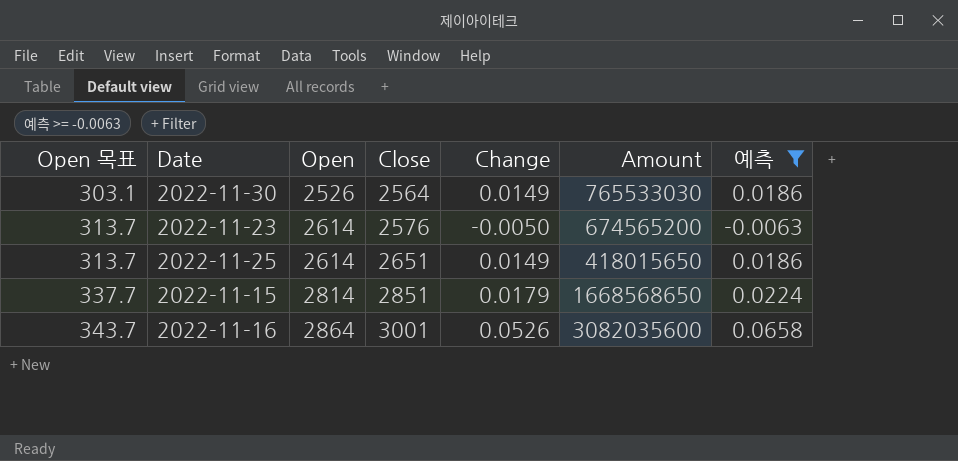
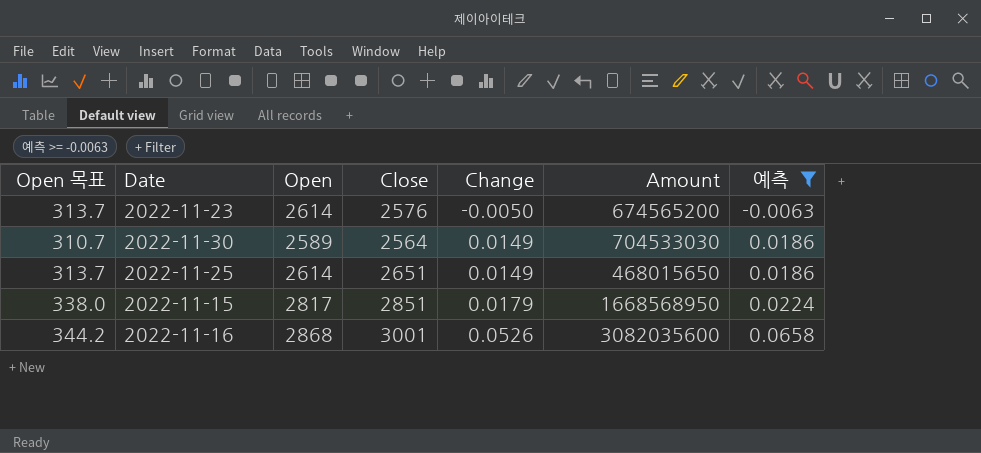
row order: Open 목표 ascending -> Change ascending
2022-11-30 | Open 목표: 303.1 -> 310.7
2022-11-30 | Open: 2526 -> 2589
2022-11-30 | Amount: 765533030 -> 704533030
2022-11-25 | Amount: 418015650 -> 468015650
2022-11-15 | Open 목표: 337.7 -> 338.0
2022-11-15 | Open: 2814 -> 2817
2022-11-15 | Amount: 1668568650 -> 1668568950
2022-11-16 | Open 목표: 343.7 -> 344.2
2022-11-16 | Open: 2864 -> 2868

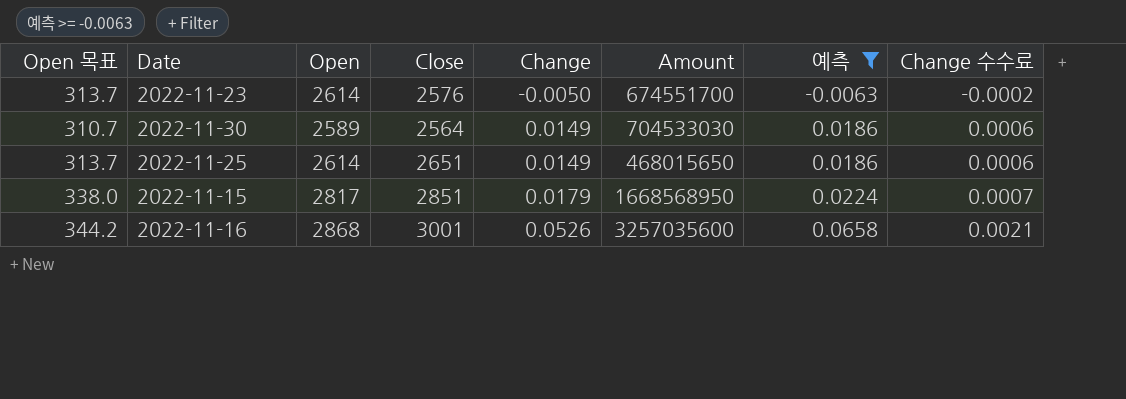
column Change 수수료 | formula: none -> [Change] * 0.04
2022-11-23 | Amount: 674565200 -> 674551700
2022-11-16 | Amount: 3082035600 -> 3257035600

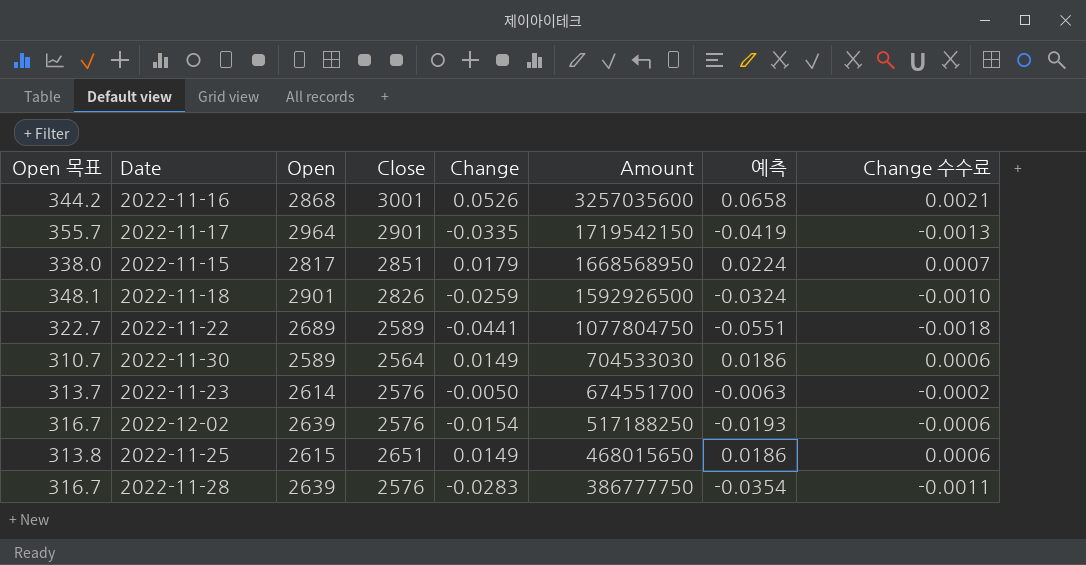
filter: 예측 >= -0.0063 -> none
row order: Change ascending -> Amount descending
2022-11-25 | Open 목표: 313.7 -> 313.8
2022-11-25 | Open: 2614 -> 2615

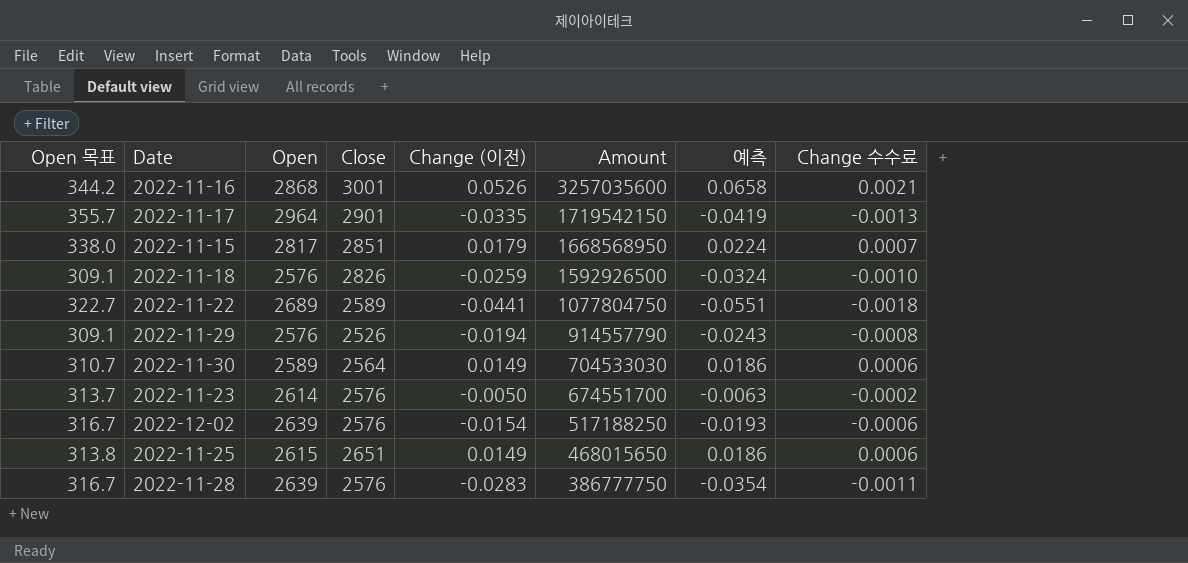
column name: Change -> Change (이전)
2022-11-18 | Open 목표: 348.1 -> 309.1
2022-11-18 | Open: 2901 -> 2576
row 2022-11-29: none -> 309.1 | 2576 | 2526 | -0.0194 | 914557790 | -0.0243 | -0.0008

